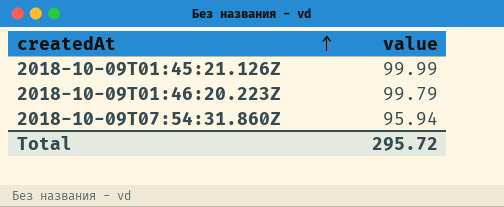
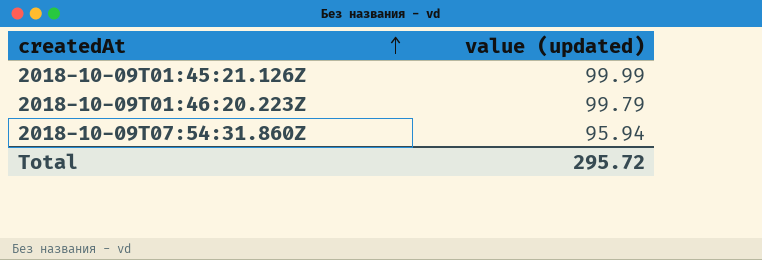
column name: value -> value (updated)

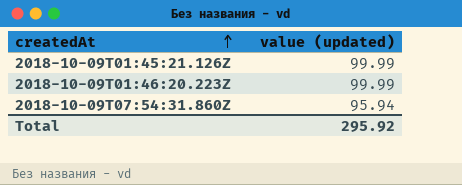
2018-10-09T01:46:20.223Z | value (updated): 99.79 -> 99.99
Total | value (updated): 295.72 -> 295.92

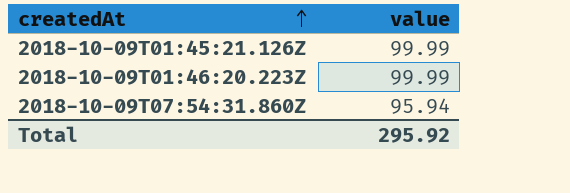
column name: value (updated) -> value

